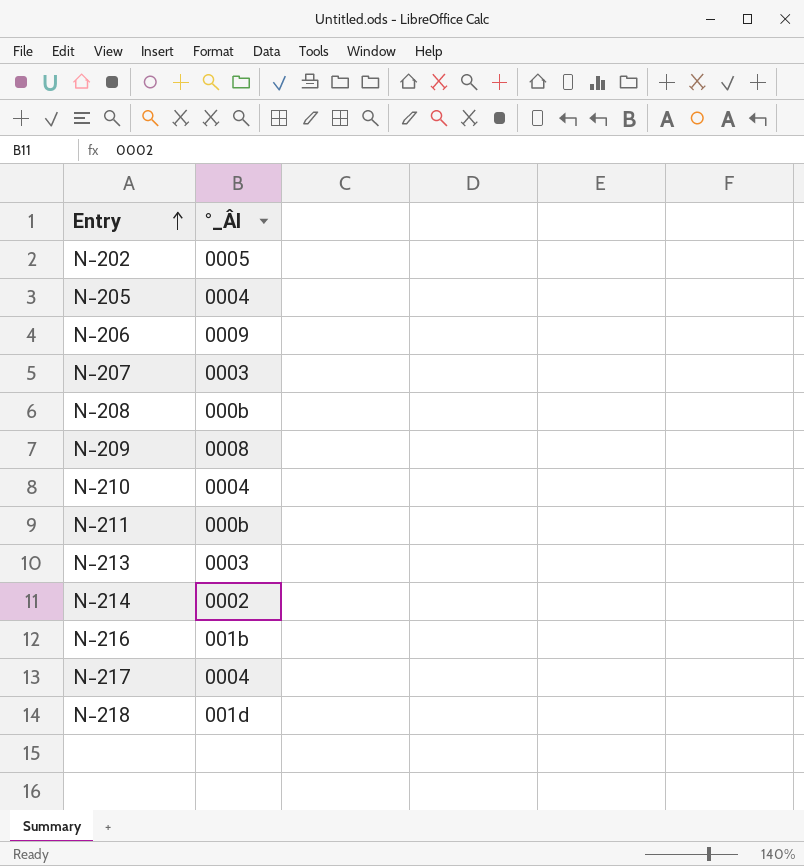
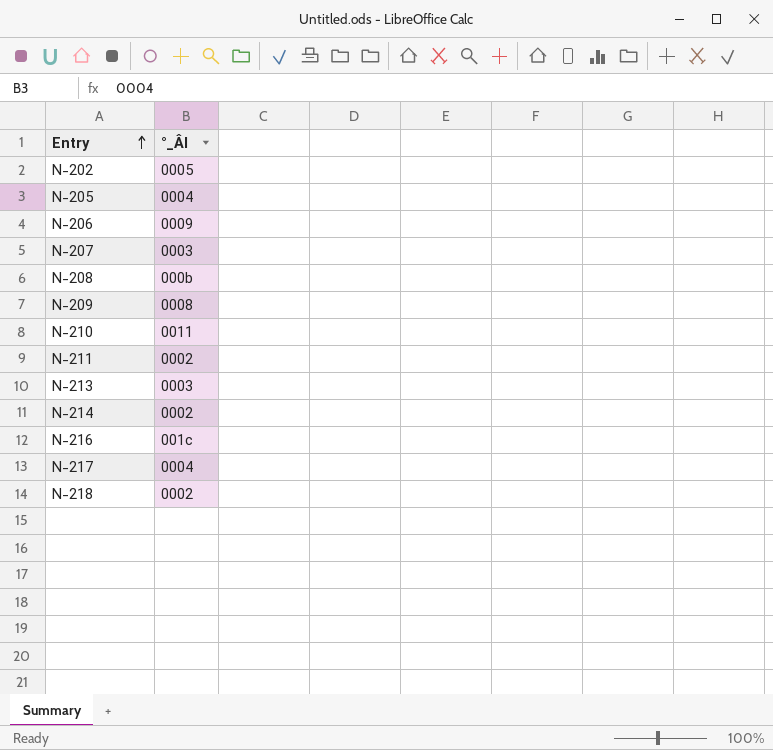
N-210 | °_ÂI: 0004 -> 0011
N-211 | °_ÂI: 000b -> 0002
N-216 | °_ÂI: 001b -> 001c
N-218 | °_ÂI: 001d -> 0002

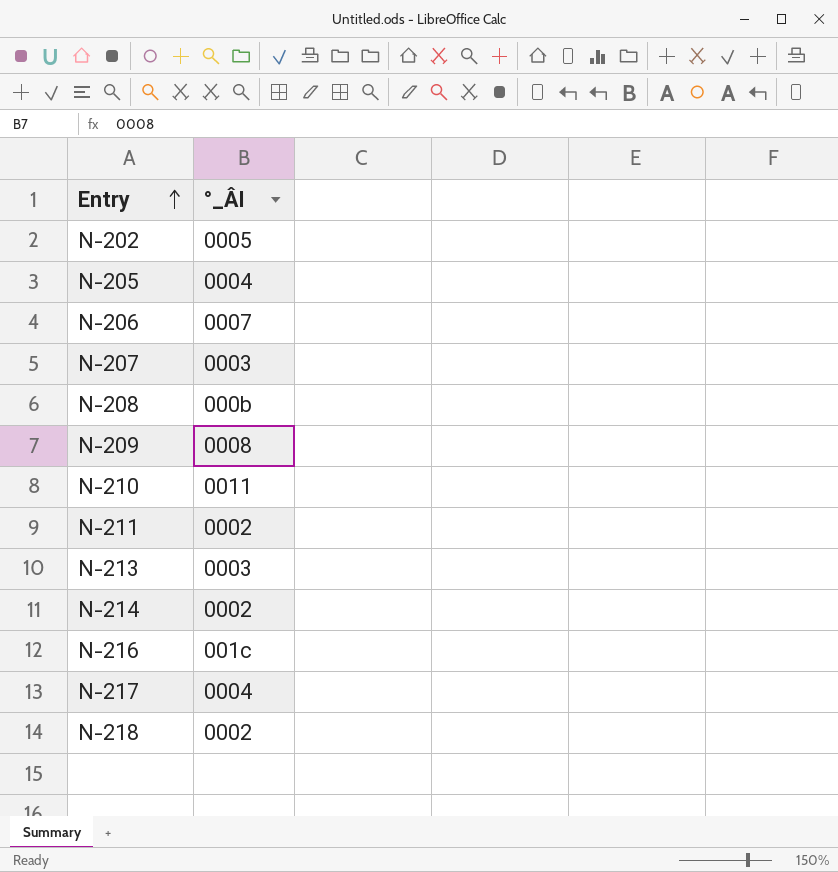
N-206 | °_ÂI: 0009 -> 0007

